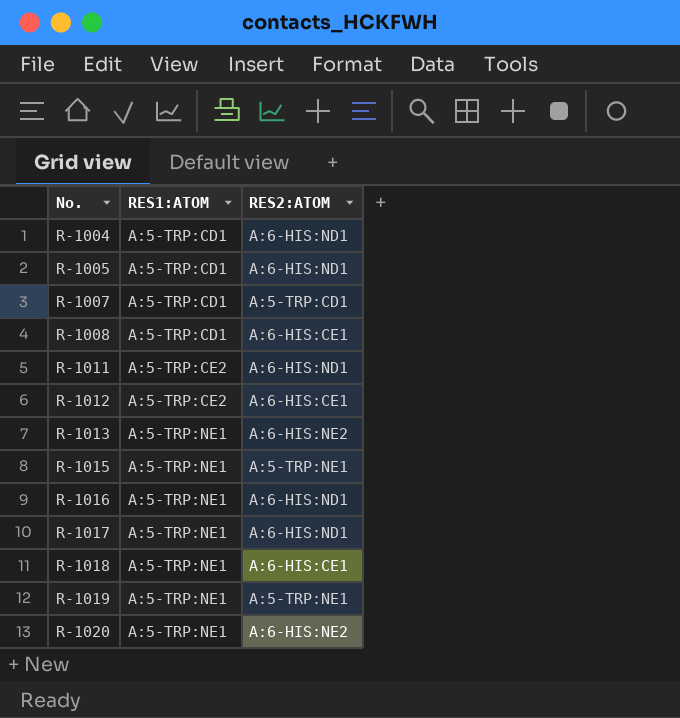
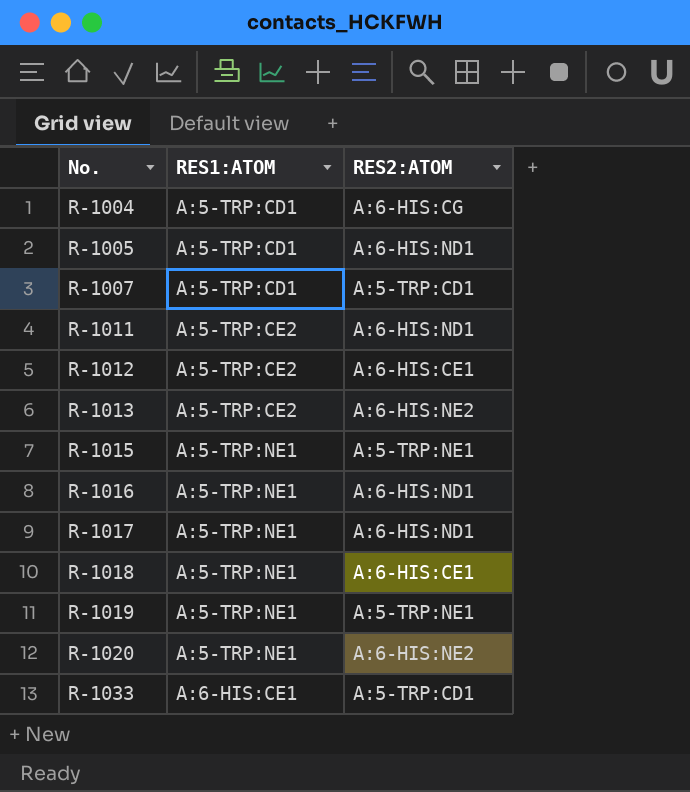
row R-1008: A:5-TRP:CD1 | A:6-HIS:CE1 -> none
R-1004 | RES2:ATOM: A:6-HIS:ND1 -> A:6-HIS:CG
R-1013 | RES1:ATOM: A:5-TRP:NE1 -> A:5-TRP:CE2
row R-1033: none -> A:6-HIS:CE1 | A:5-TRP:CD1

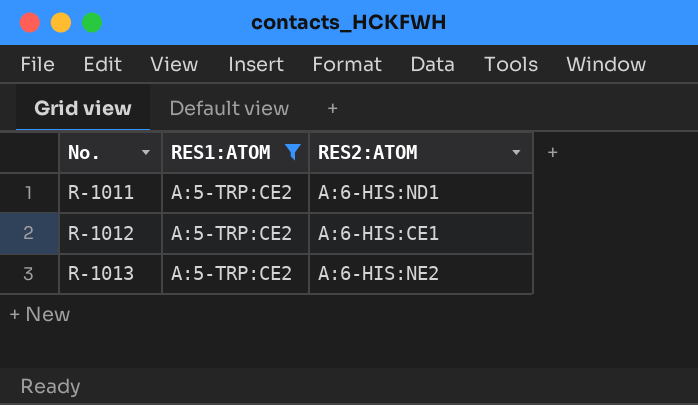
filter: none -> RES1:ATOM = A:5-TRP:CE2

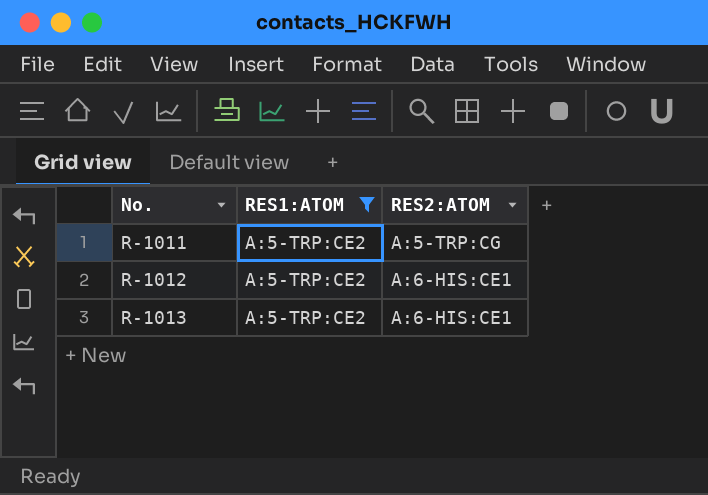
R-1011 | RES2:ATOM: A:6-HIS:ND1 -> A:5-TRP:CG
R-1013 | RES2:ATOM: A:6-HIS:NE2 -> A:6-HIS:CE1

